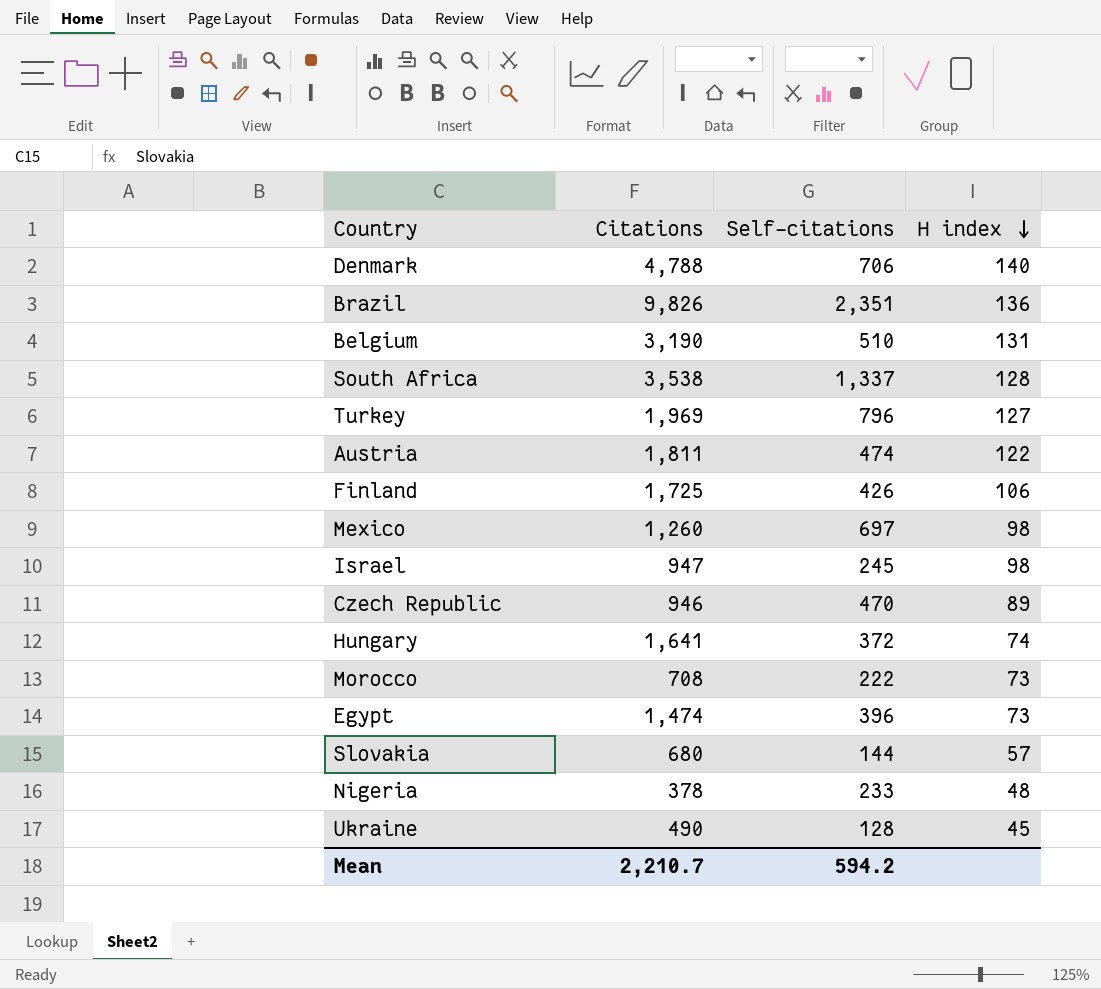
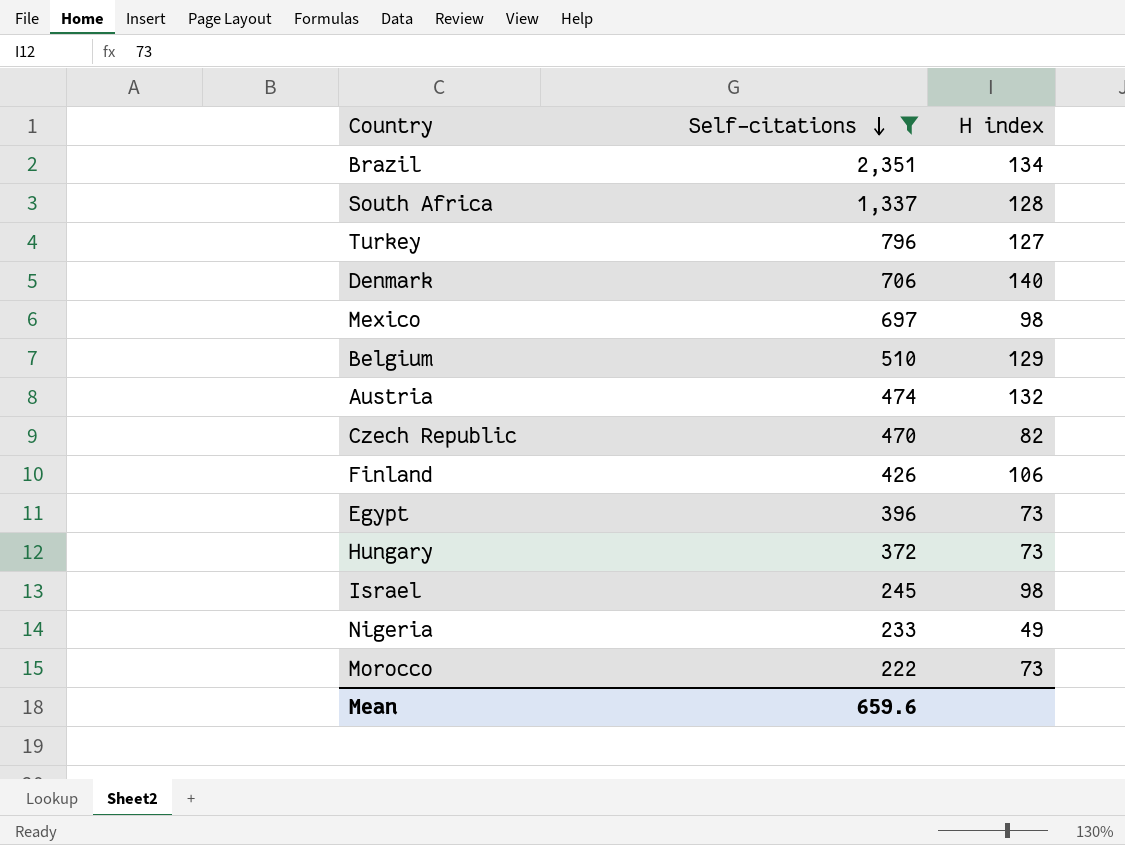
filter: none -> Self-citations >= 222
row order: H index descending -> Self-citations descending
column Citations | position: 2 -> none
Brazil | H index: 136 -> 134
Belgium | H index: 131 -> 129
Austria | H index: 122 -> 132
Czech Republic | H index: 89 -> 82
Hungary | H index: 74 -> 73
Nigeria | H index: 48 -> 49
Mean | Self-citations: 594.2 -> 659.6

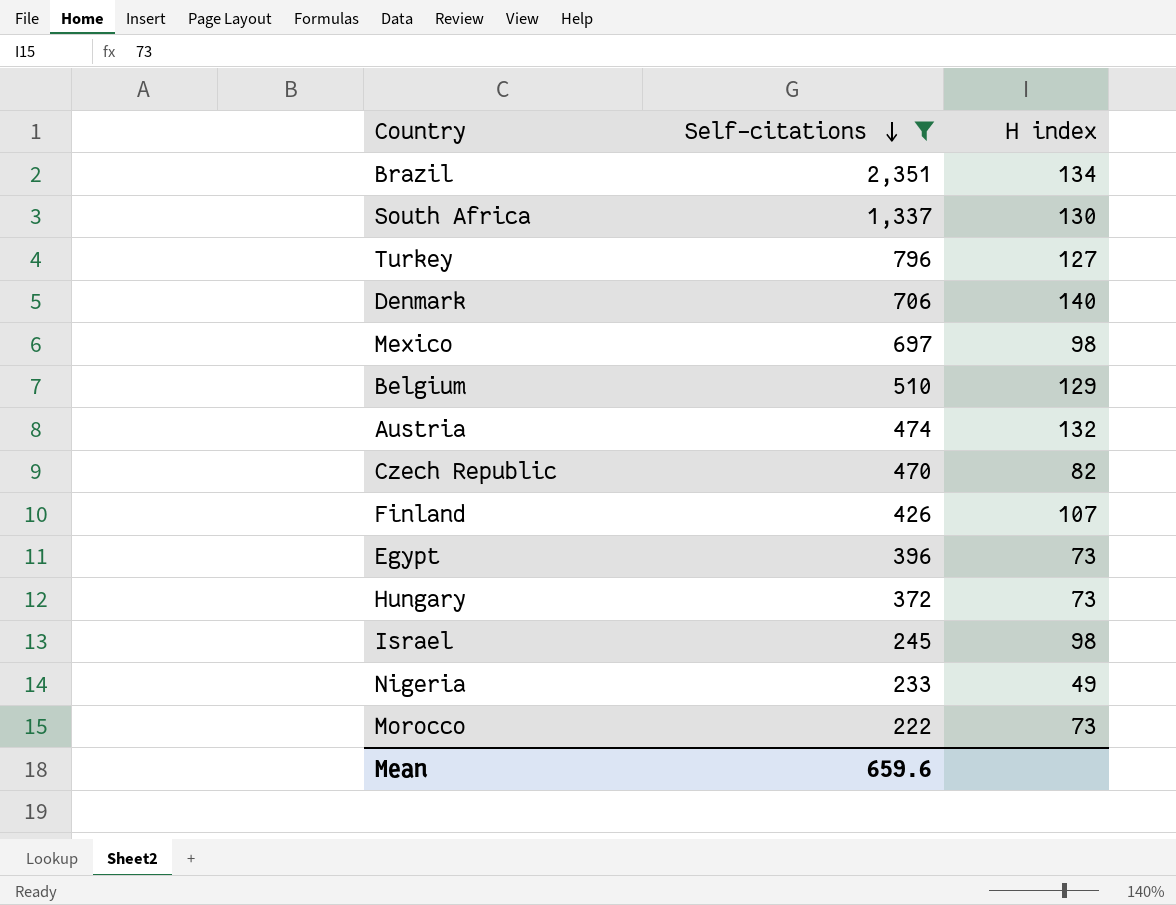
South Africa | H index: 128 -> 130
Finland | H index: 106 -> 107

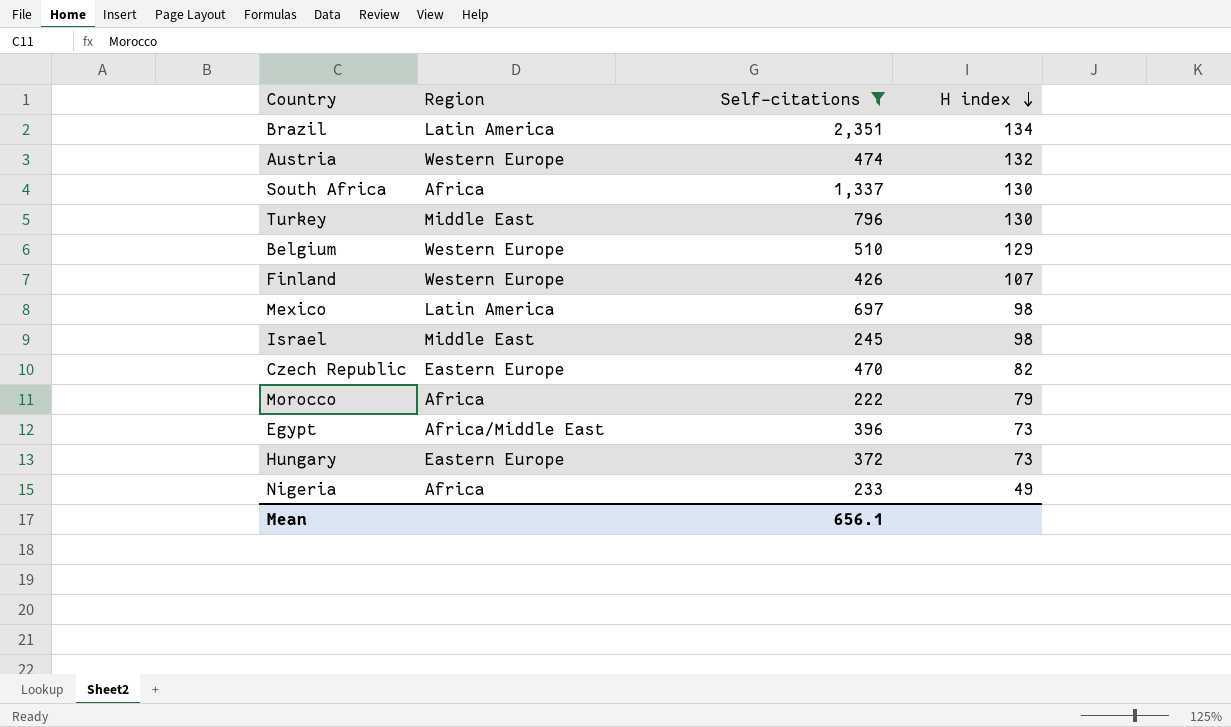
row order: Self-citations descending -> H index descending
column Region | position: none -> 2
row Denmark: 706 | 140 -> none
Turkey | H index: 127 -> 130
Morocco | H index: 73 -> 79
Mean | Self-citations: 659.6 -> 656.1

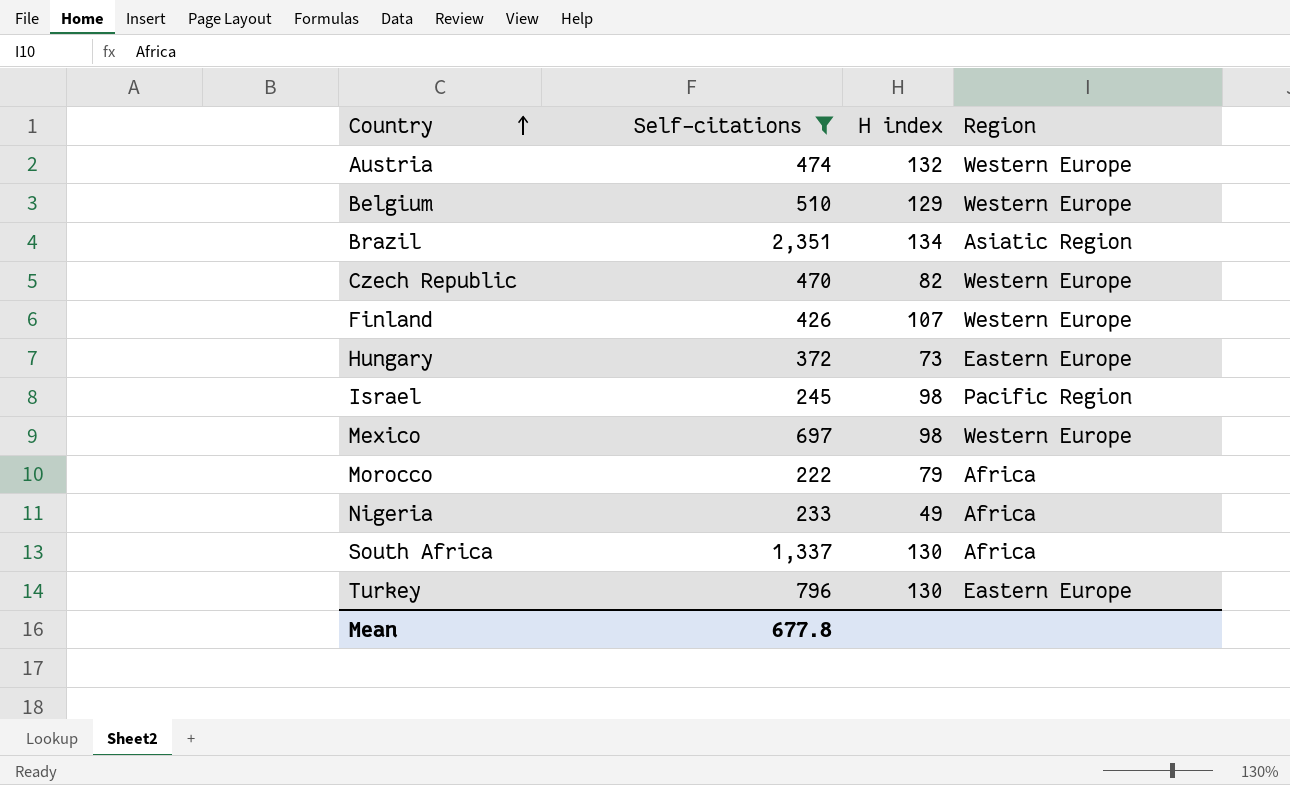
row order: H index descending -> Country ascending
column Region | position: 2 -> 4
row Egypt: Africa/Middle East | 396 | 73 -> none
Brazil | Region: Latin America -> Asiatic Region
Czech Republic | Region: Eastern Europe -> Western Europe
Israel | Region: Middle East -> Pacific Region
Mexico | Region: Latin America -> Western Europe
Turkey | Region: Middle East -> Eastern Europe
Mean | Self-citations: 656.1 -> 677.8

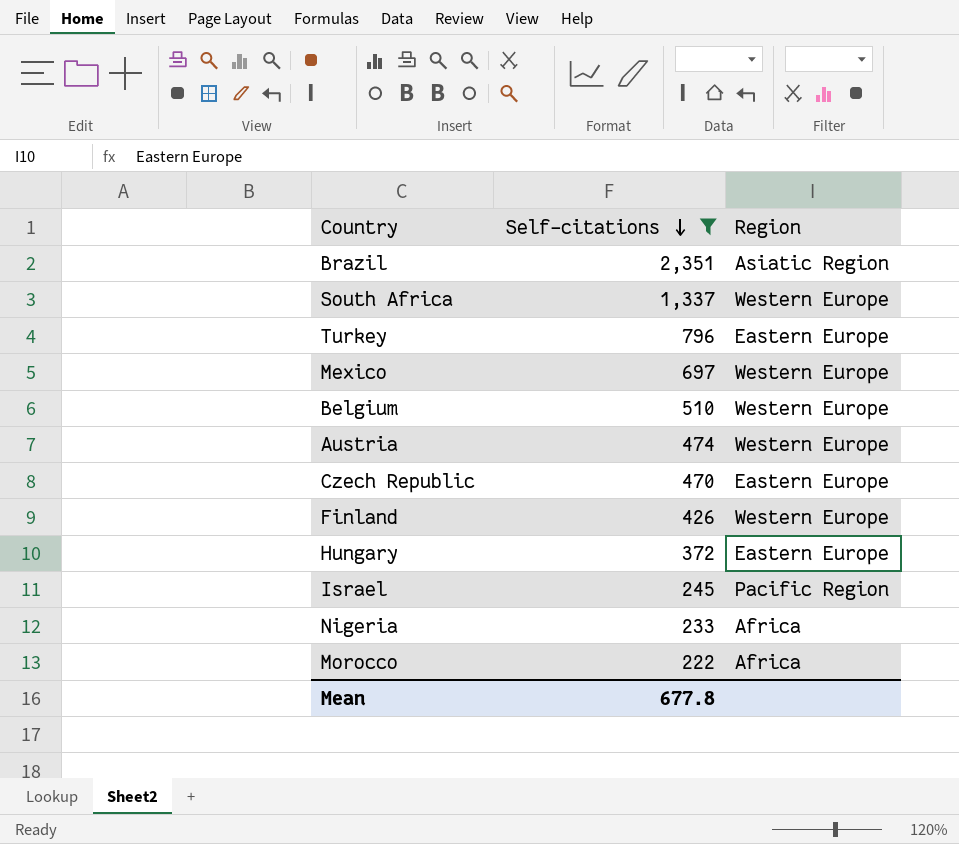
row order: Country ascending -> Self-citations descending
column H index | position: 3 -> none
South Africa | Region: Africa -> Western Europe
Czech Republic | Region: Western Europe -> Eastern Europe

